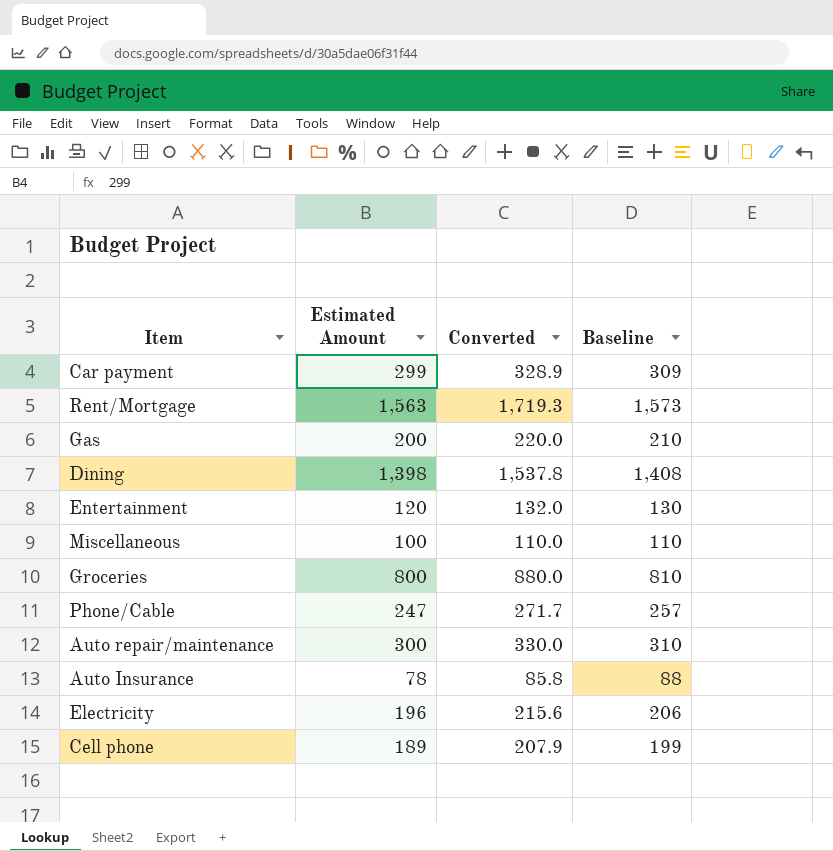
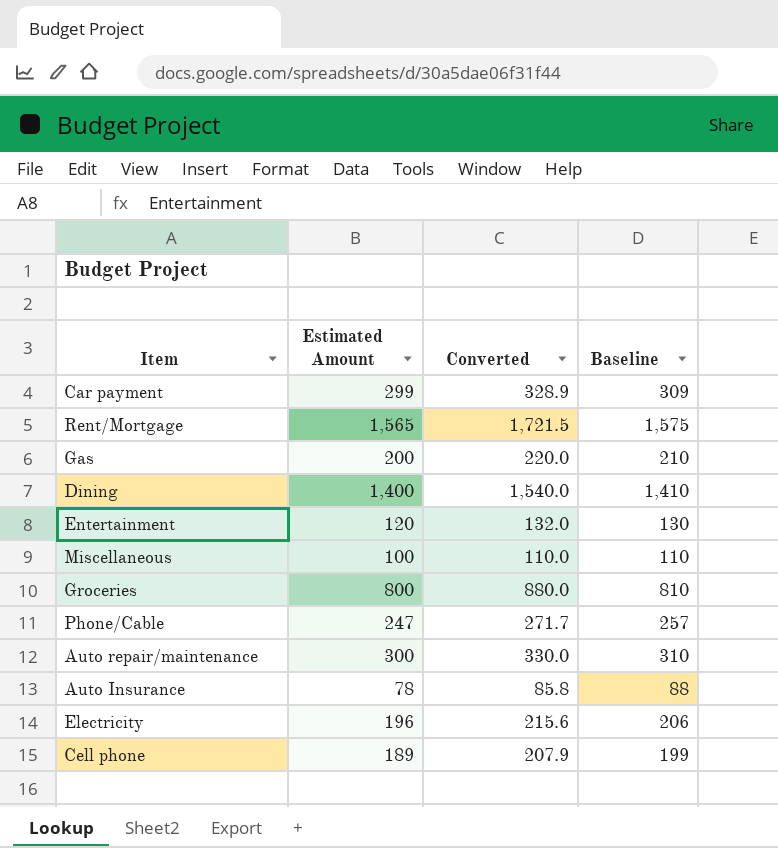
Rent/Mortgage | Estimated Amount: 1,563 -> 1,565
Rent/Mortgage | Converted: 1,719.3 -> 1,721.5
Rent/Mortgage | Baseline: 1,573 -> 1,575
Dining | Estimated Amount: 1,398 -> 1,400
Dining | Converted: 1,537.8 -> 1,540.0
Dining | Baseline: 1,408 -> 1,410

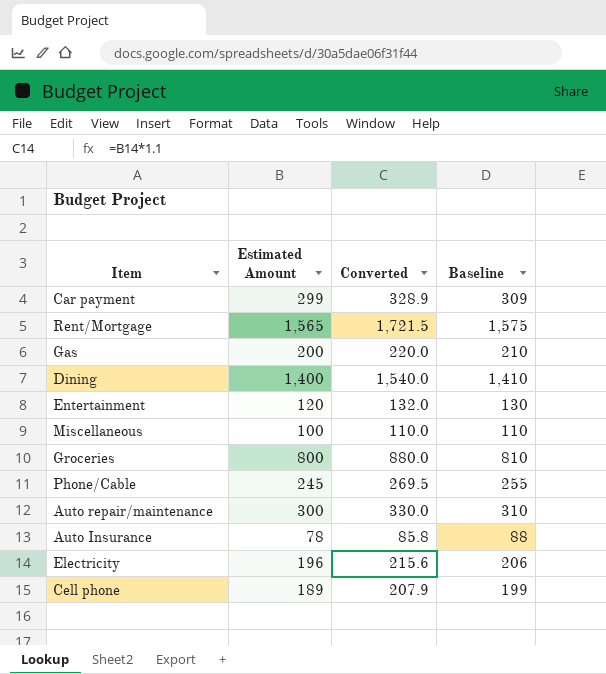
Phone/Cable | Estimated Amount: 247 -> 245
Phone/Cable | Converted: 271.7 -> 269.5
Phone/Cable | Baseline: 257 -> 255

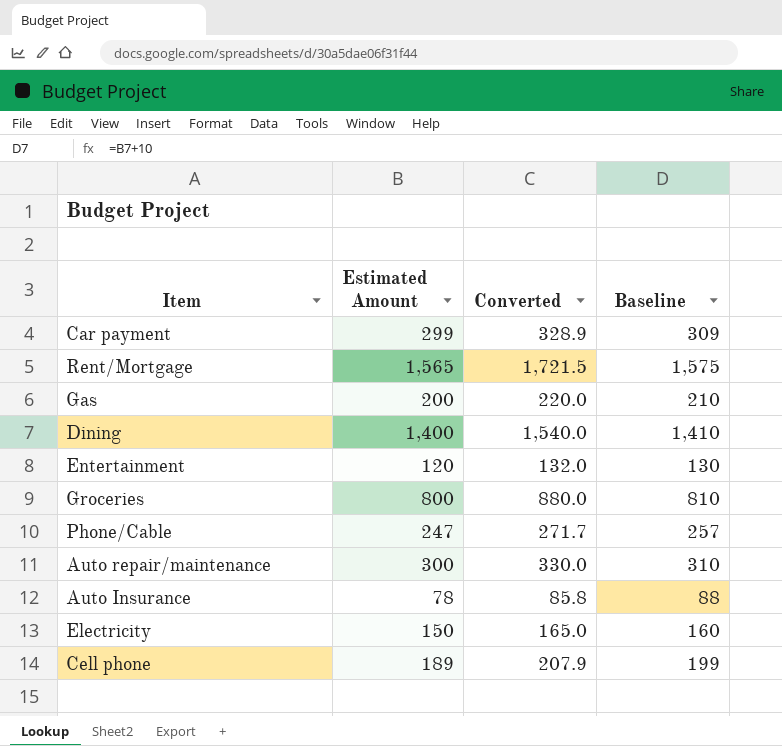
row Miscellaneous: 100 | 110.0 | 110 -> none
Phone/Cable | Estimated Amount: 245 -> 247
Phone/Cable | Converted: 269.5 -> 271.7
Phone/Cable | Baseline: 255 -> 257
Electricity | Estimated Amount: 196 -> 150
Electricity | Converted: 215.6 -> 165.0
Electricity | Baseline: 206 -> 160

